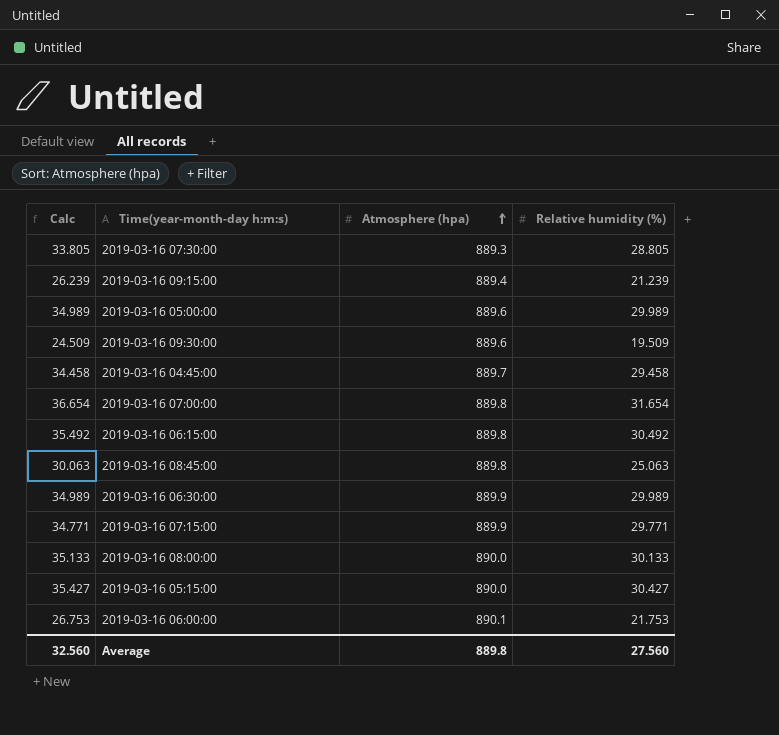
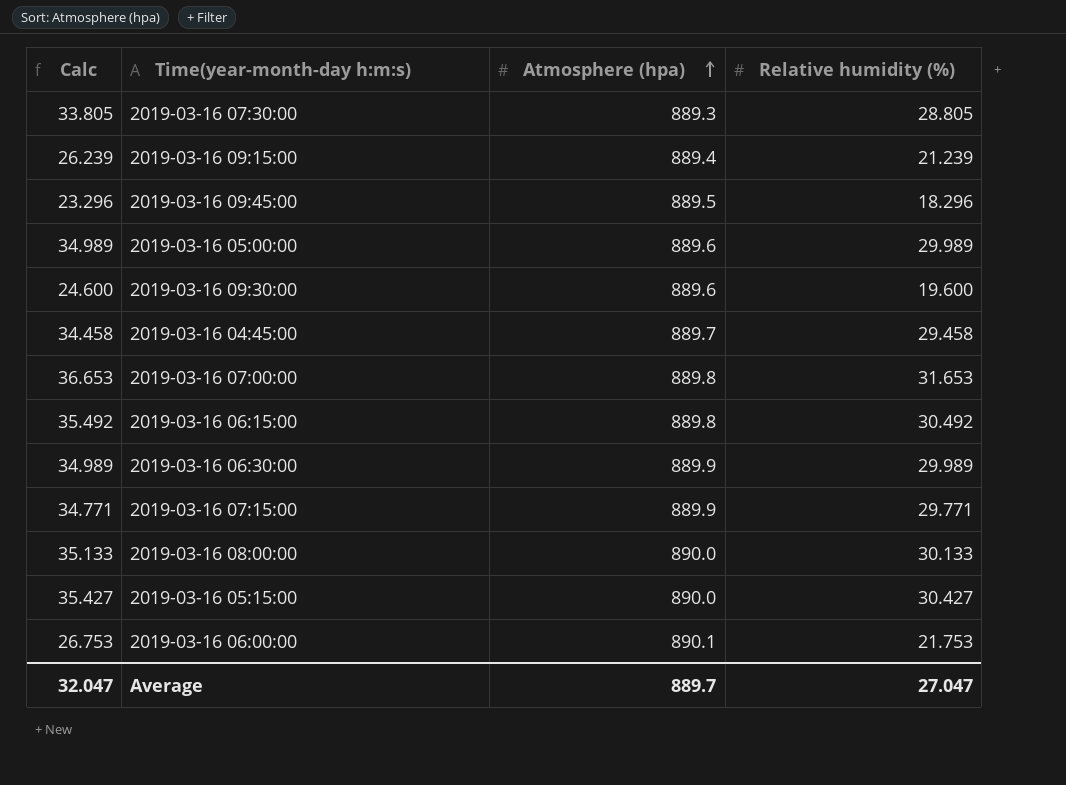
row 2019-03-16 08:45:00: 30.063 | 889.8 | 25.063 -> none
row 2019-03-16 09:45:00: none -> 23.296 | 889.5 | 18.296
2019-03-16 09:30:00 | Calc: 24.509 -> 24.600
2019-03-16 09:30:00 | Relative humidity (%): 19.509 -> 19.600
2019-03-16 07:00:00 | Calc: 36.654 -> 36.653
2019-03-16 07:00:00 | Relative humidity (%): 31.654 -> 31.653
Average | Calc: 32.560 -> 32.047
Average | Atmosphere (hpa): 889.8 -> 889.7
Average | Relative humidity (%): 27.560 -> 27.047

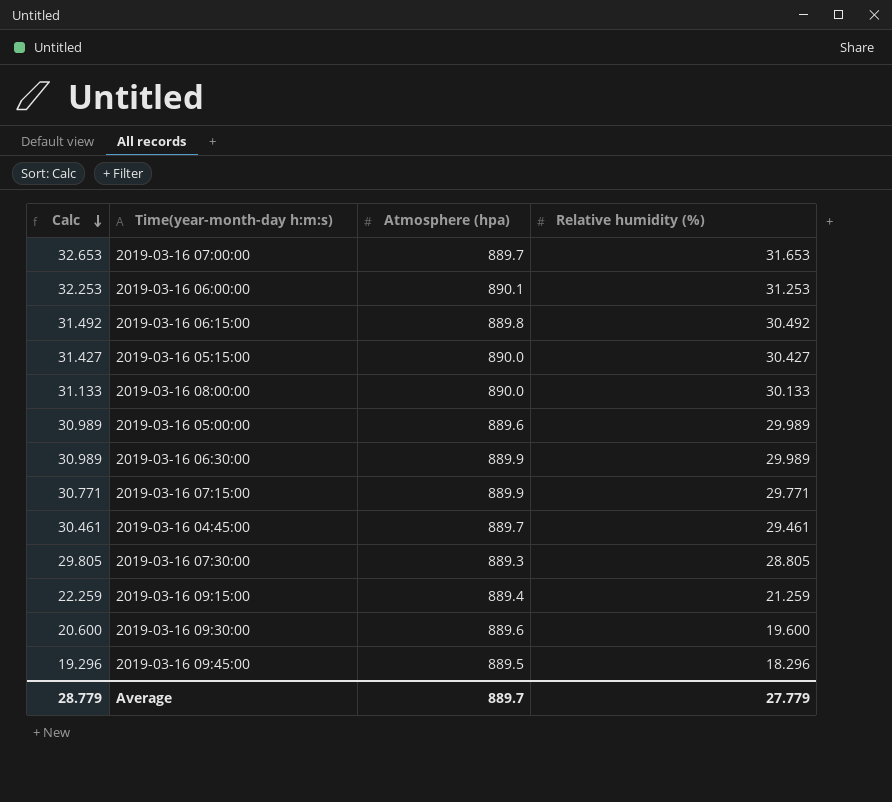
row order: Atmosphere (hpa) ascending -> Calc descending
column Calc | formula: [Relative humidity (%)] + 5 -> [Relative humidity (%)] + 1
2019-03-16 07:00:00 | Atmosphere (hpa): 889.8 -> 889.7
2019-03-16 06:00:00 | Relative humidity (%): 21.753 -> 31.253
2019-03-16 04:45:00 | Relative humidity (%): 29.458 -> 29.461
2019-03-16 09:15:00 | Relative humidity (%): 21.239 -> 21.259
Average | Calc: 32.047 -> 28.779
Average | Relative humidity (%): 27.047 -> 27.779

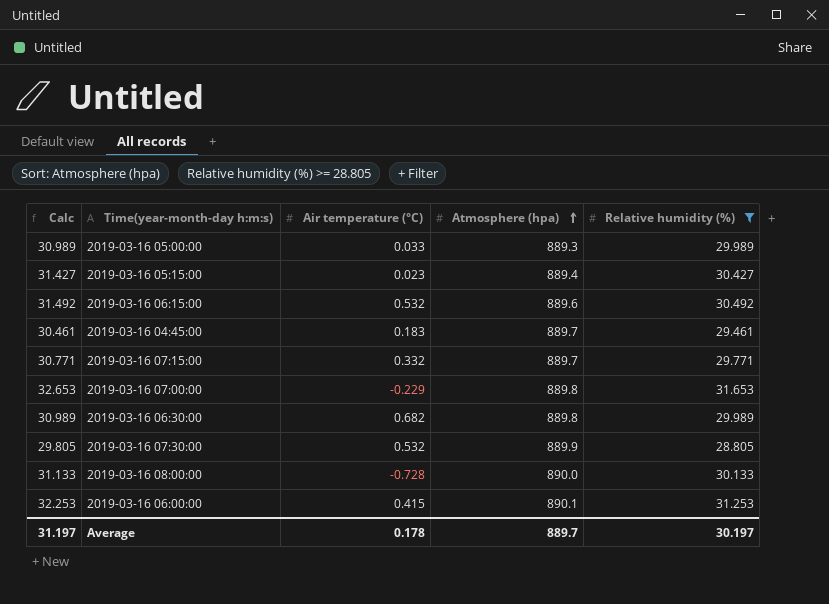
filter: none -> Relative humidity (%) >= 28.805
row order: Calc descending -> Atmosphere (hpa) ascending
column Air temperature (°C) | position: none -> 3
2019-03-16 05:00:00 | Atmosphere (hpa): 889.6 -> 889.3
2019-03-16 05:15:00 | Atmosphere (hpa): 890.0 -> 889.4
2019-03-16 06:15:00 | Atmosphere (hpa): 889.8 -> 889.6
2019-03-16 07:15:00 | Atmosphere (hpa): 889.9 -> 889.7
2019-03-16 07:00:00 | Atmosphere (hpa): 889.7 -> 889.8
2019-03-16 06:30:00 | Atmosphere (hpa): 889.9 -> 889.8
2019-03-16 07:30:00 | Atmosphere (hpa): 889.3 -> 889.9
Average | Calc: 28.779 -> 31.197
Average | Relative humidity (%): 27.779 -> 30.197

